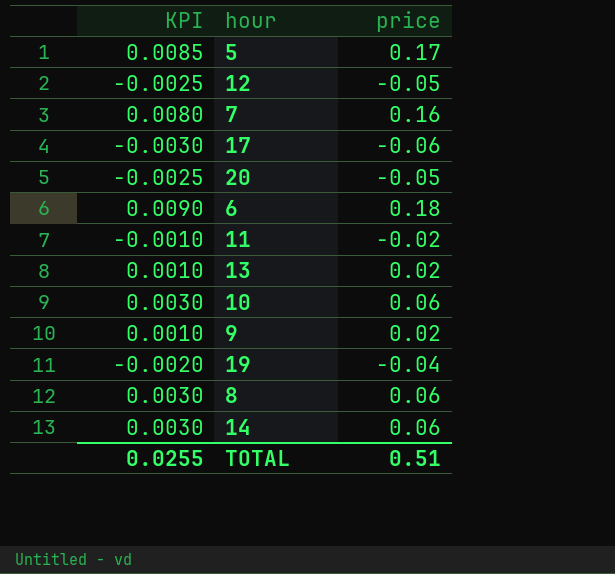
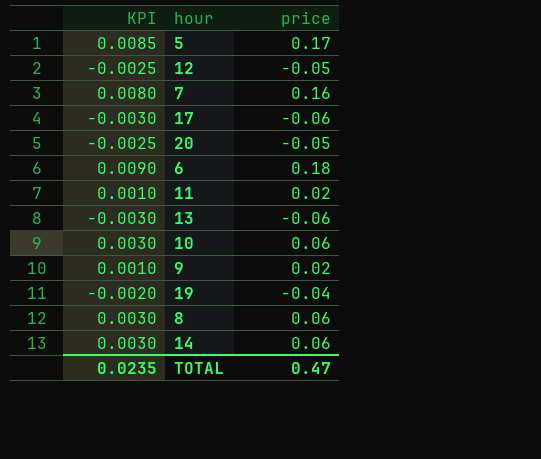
11 | KPI: -0.0010 -> 0.0010
11 | price: -0.02 -> 0.02
13 | KPI: 0.0010 -> -0.0030
13 | price: 0.02 -> -0.06
TOTAL | KPI: 0.0255 -> 0.0235
TOTAL | price: 0.51 -> 0.47

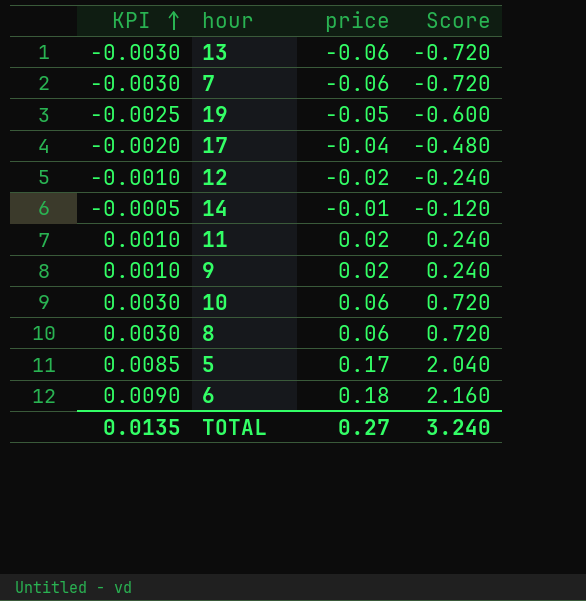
row order: none -> KPI ascending
column Score | formula: none -> [price] * 12
row 20: -0.0025 | -0.05 -> none
7 | KPI: 0.0080 -> -0.0030
7 | price: 0.16 -> -0.06
19 | KPI: -0.0020 -> -0.0025
19 | price: -0.04 -> -0.05
17 | KPI: -0.0030 -> -0.0020
17 | price: -0.06 -> -0.04
12 | KPI: -0.0025 -> -0.0010
12 | price: -0.05 -> -0.02
14 | KPI: 0.0030 -> -0.0005
14 | price: 0.06 -> -0.01
TOTAL | KPI: 0.0235 -> 0.0135
TOTAL | price: 0.47 -> 0.27

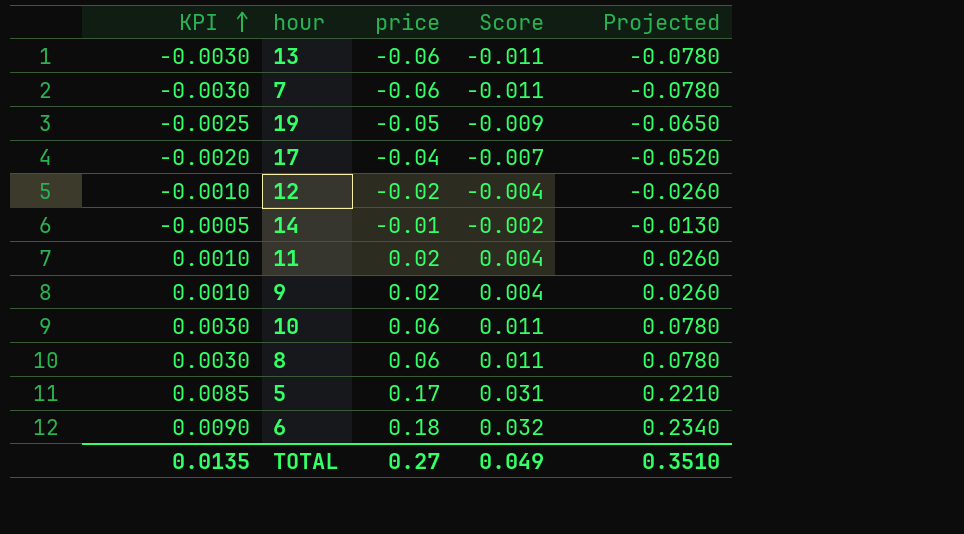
column Score | formula: [price] * 12 -> [price] * 0.18
column Projected | formula: none -> [price] * 1.3
TOTAL | Score: 3.240 -> 0.049

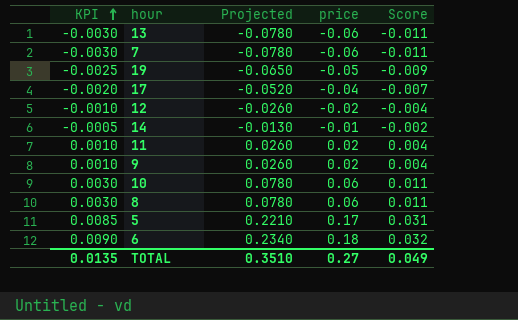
column Projected | position: 5 -> 3

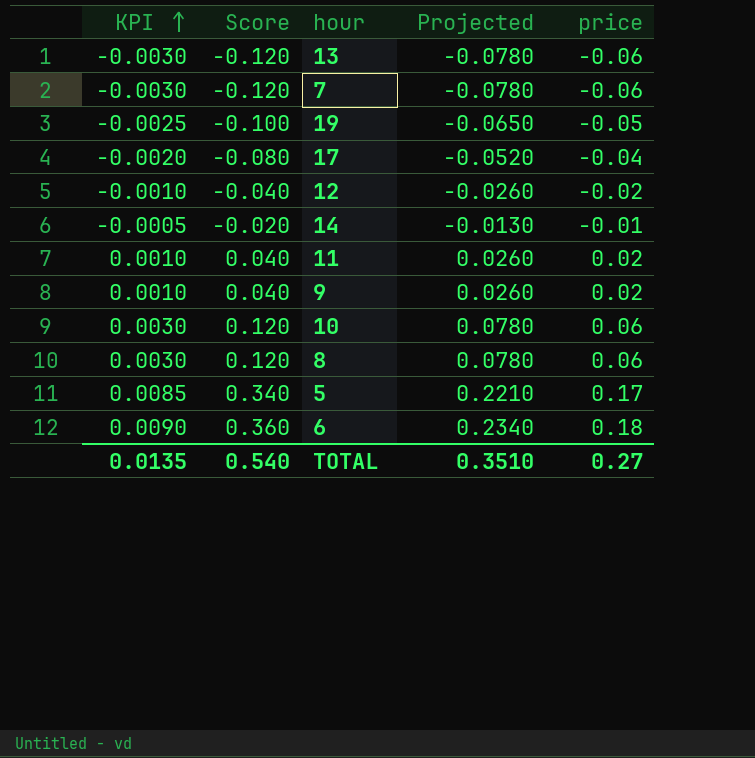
column Score | formula: [price] * 0.18 -> [price] * 2
column Score | position: 5 -> 2
TOTAL | Score: 0.049 -> 0.540

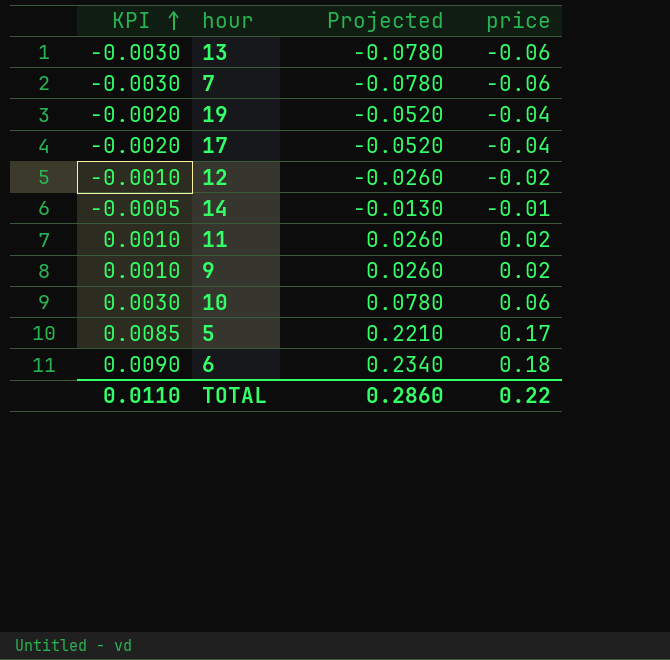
column Score | formula: [price] * 2 -> none
row 8: 0.0030 | 0.120 | 0.0780 | 0.06 -> none
19 | KPI: -0.0025 -> -0.0020
19 | Projected: -0.0650 -> -0.0520
19 | price: -0.05 -> -0.04
TOTAL | KPI: 0.0135 -> 0.0110
TOTAL | Projected: 0.3510 -> 0.2860
TOTAL | price: 0.27 -> 0.22

